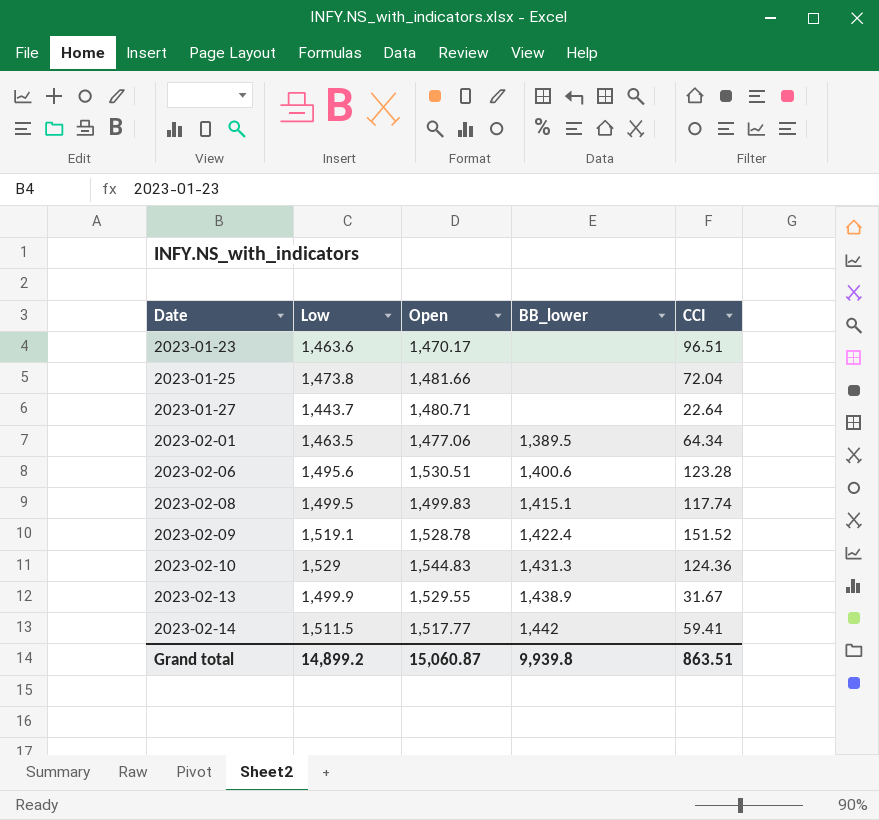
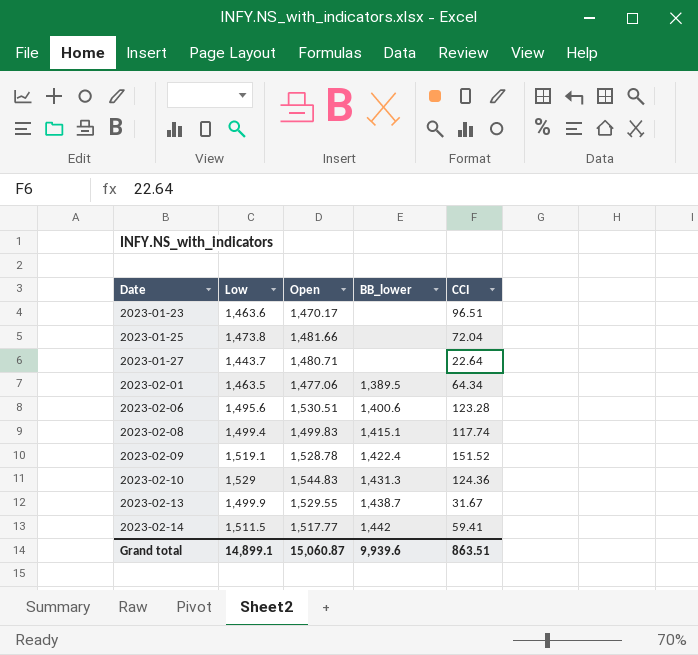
2023-02-08 | Low: 1,499.5 -> 1,499.4
2023-02-13 | BB_lower: 1,438.9 -> 1,438.7
Grand total | Low: 14,899.2 -> 14,899.1
Grand total | BB_lower: 9,939.8 -> 9,939.6

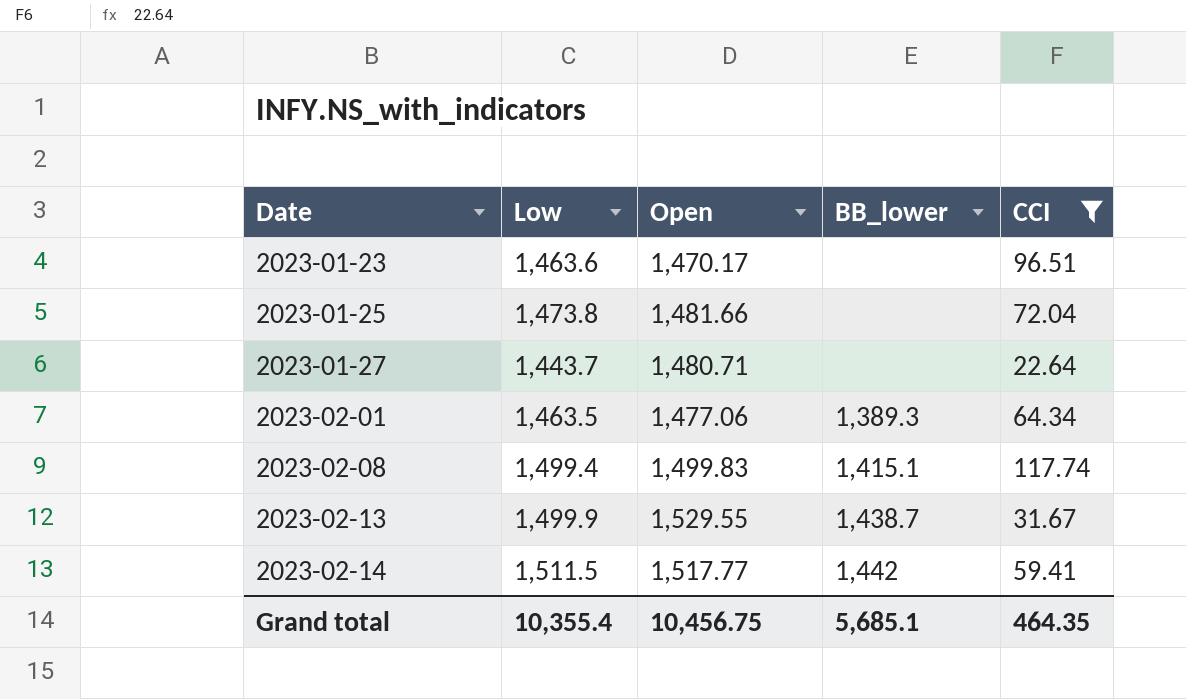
filter: none -> CCI <= 117.74
2023-02-01 | BB_lower: 1,389.5 -> 1,389.3
Grand total | Low: 14,899.1 -> 10,355.4
Grand total | Open: 15,060.87 -> 10,456.75
Grand total | BB_lower: 9,939.6 -> 5,685.1
Grand total | CCI: 863.51 -> 464.35

